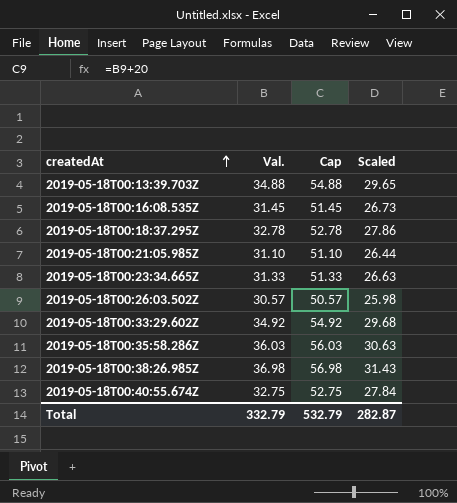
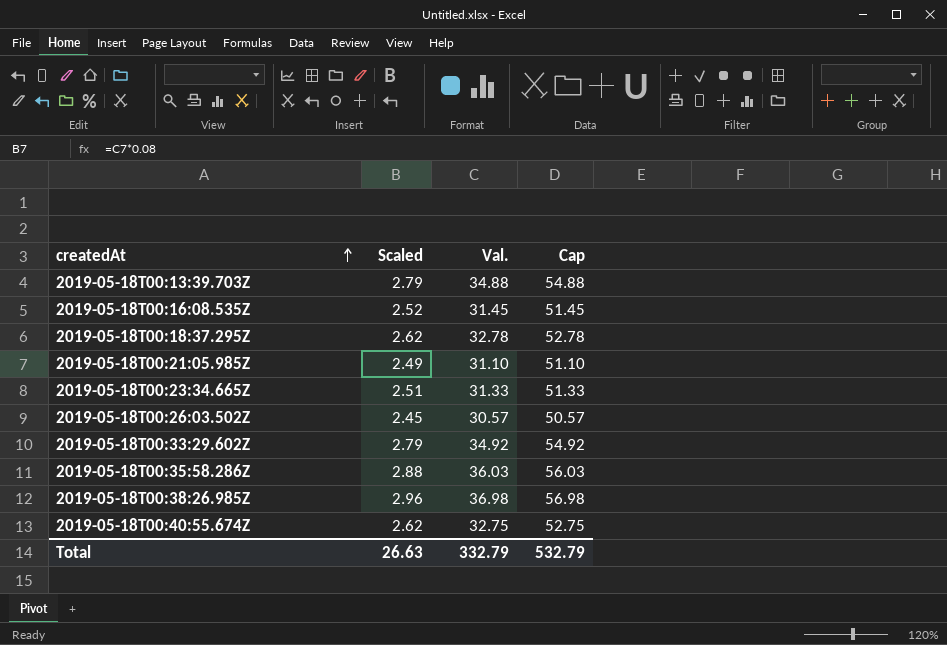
column Scaled | formula: [Val.] * 0.85 -> [Val.] * 0.08
column Scaled | position: 4 -> 2
Total | Scaled: 282.87 -> 26.63

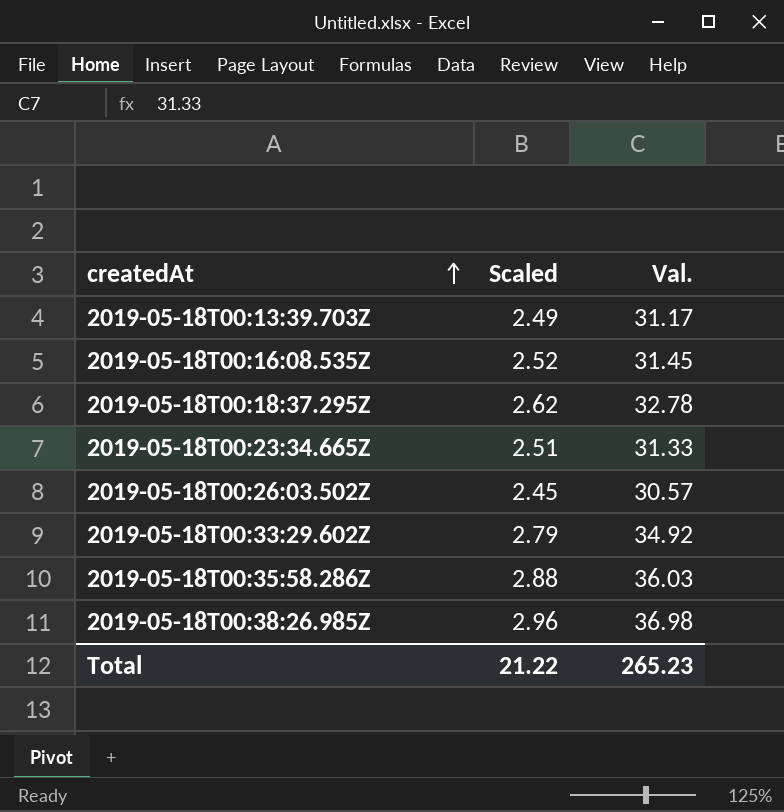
column Cap | formula: [Val.] + 20 -> none
row 2019-05-18T00:21:05.985Z: 2.49 | 31.10 | 51.10 -> none
row 2019-05-18T00:40:55.674Z: 2.62 | 32.75 | 52.75 -> none
2019-05-18T00:13:39.703Z | Scaled: 2.79 -> 2.49
2019-05-18T00:13:39.703Z | Val.: 34.88 -> 31.17
Total | Scaled: 26.63 -> 21.22
Total | Val.: 332.79 -> 265.23

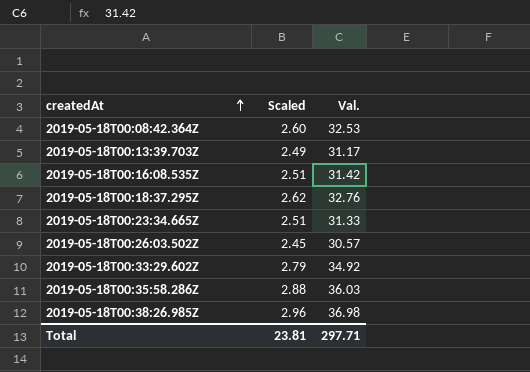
row 2019-05-18T00:08:42.364Z: none -> 2.60 | 32.53
2019-05-18T00:16:08.535Z | Scaled: 2.52 -> 2.51
2019-05-18T00:16:08.535Z | Val.: 31.45 -> 31.42
2019-05-18T00:18:37.295Z | Val.: 32.78 -> 32.76
Total | Scaled: 21.22 -> 23.81
Total | Val.: 265.23 -> 297.71

